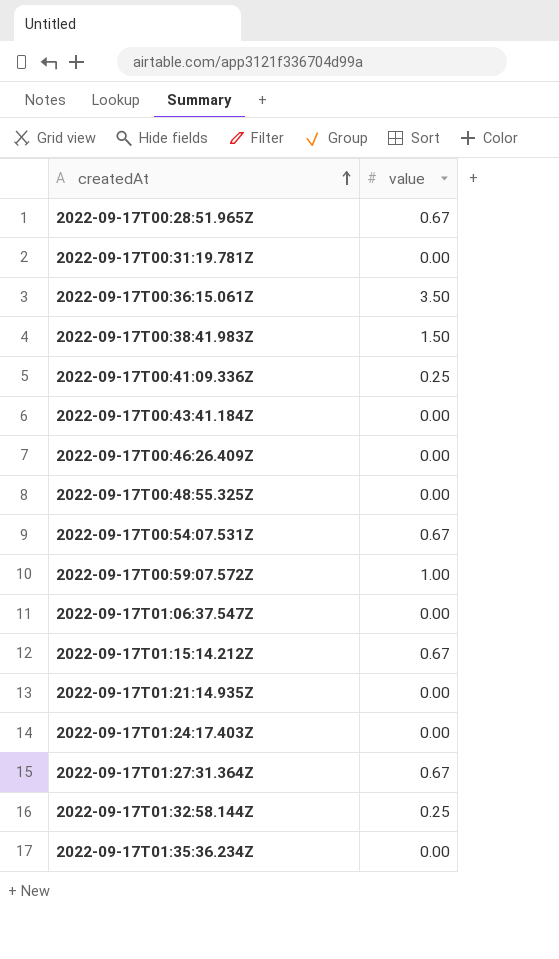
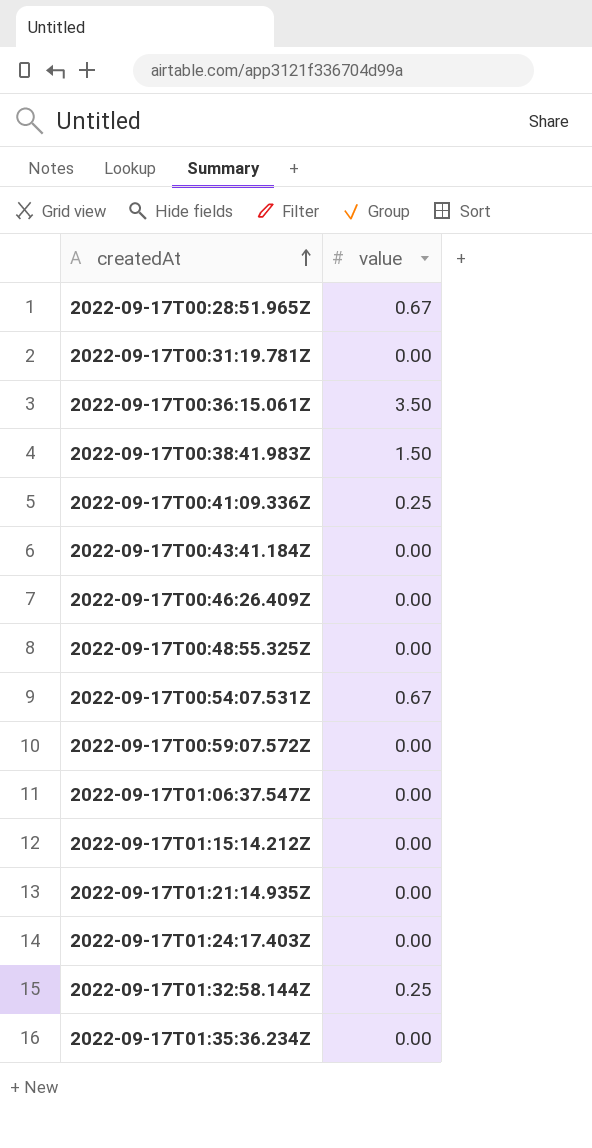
row 2022-09-17T01:27:31.364Z: 0.67 -> none
2022-09-17T00:59:07.572Z | value: 1.00 -> 0.00
2022-09-17T01:15:14.212Z | value: 0.67 -> 0.00

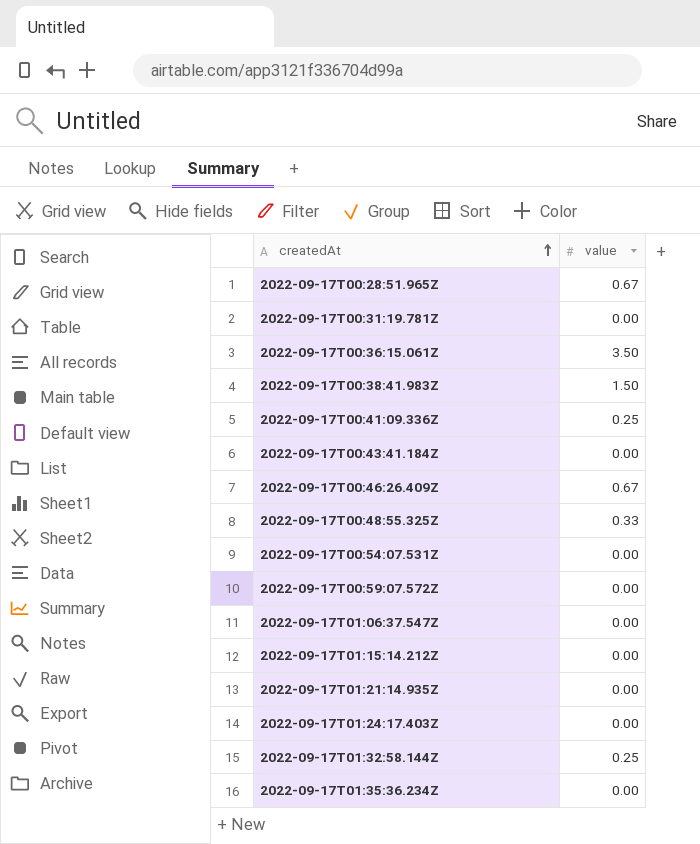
2022-09-17T00:46:26.409Z | value: 0.00 -> 0.67
2022-09-17T00:48:55.325Z | value: 0.00 -> 0.33
2022-09-17T00:54:07.531Z | value: 0.67 -> 0.00

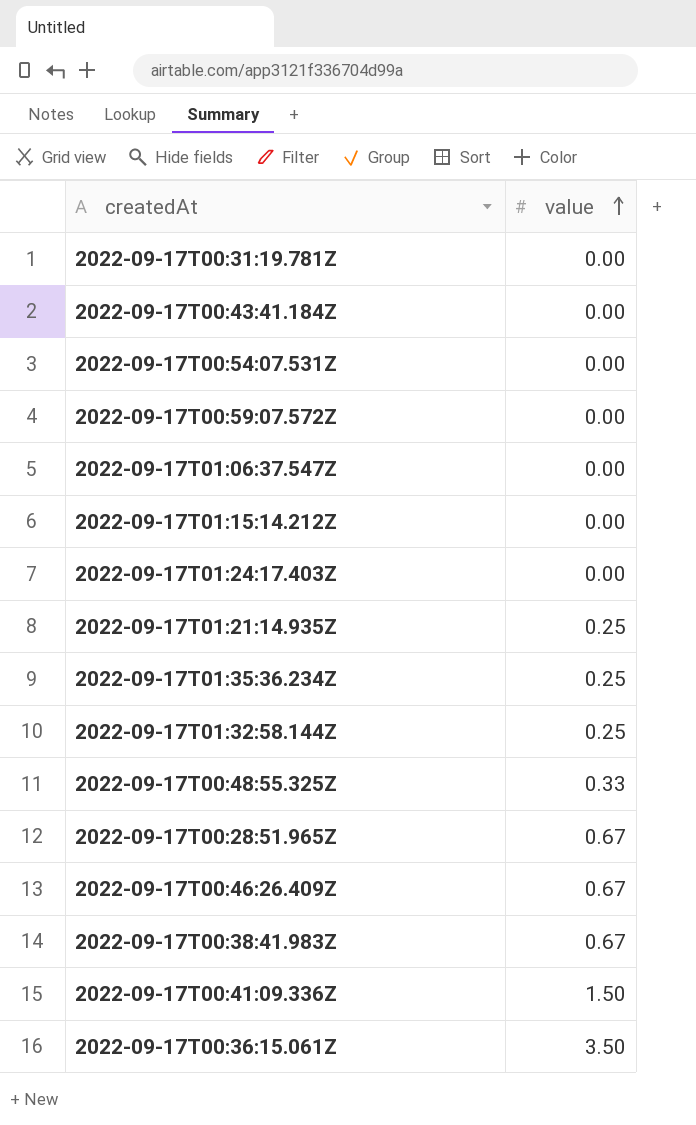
row order: createdAt ascending -> value ascending
2022-09-17T01:21:14.935Z | value: 0.00 -> 0.25
2022-09-17T01:35:36.234Z | value: 0.00 -> 0.25
2022-09-17T00:38:41.983Z | value: 1.50 -> 0.67
2022-09-17T00:41:09.336Z | value: 0.25 -> 1.50

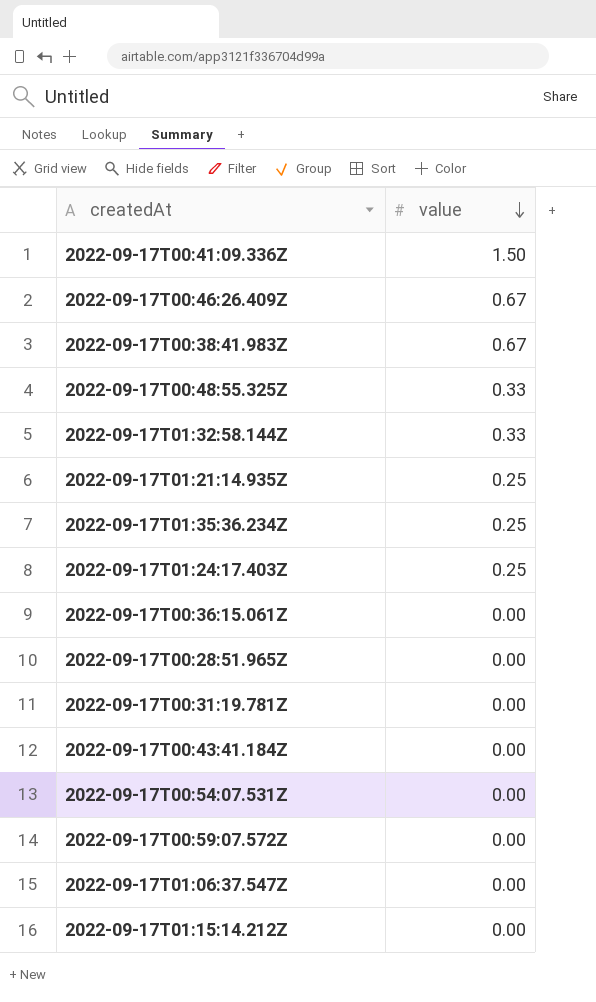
row order: value ascending -> value descending
2022-09-17T01:32:58.144Z | value: 0.25 -> 0.33
2022-09-17T01:24:17.403Z | value: 0.00 -> 0.25
2022-09-17T00:36:15.061Z | value: 3.50 -> 0.00
2022-09-17T00:28:51.965Z | value: 0.67 -> 0.00

